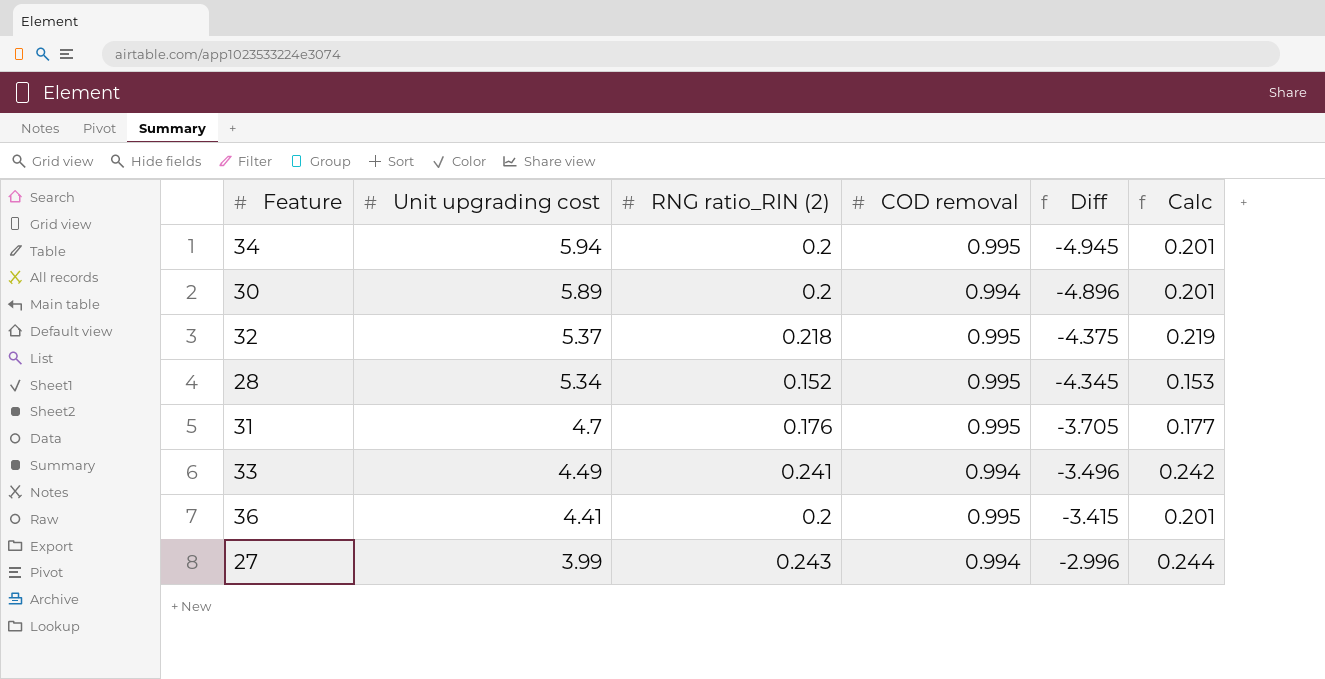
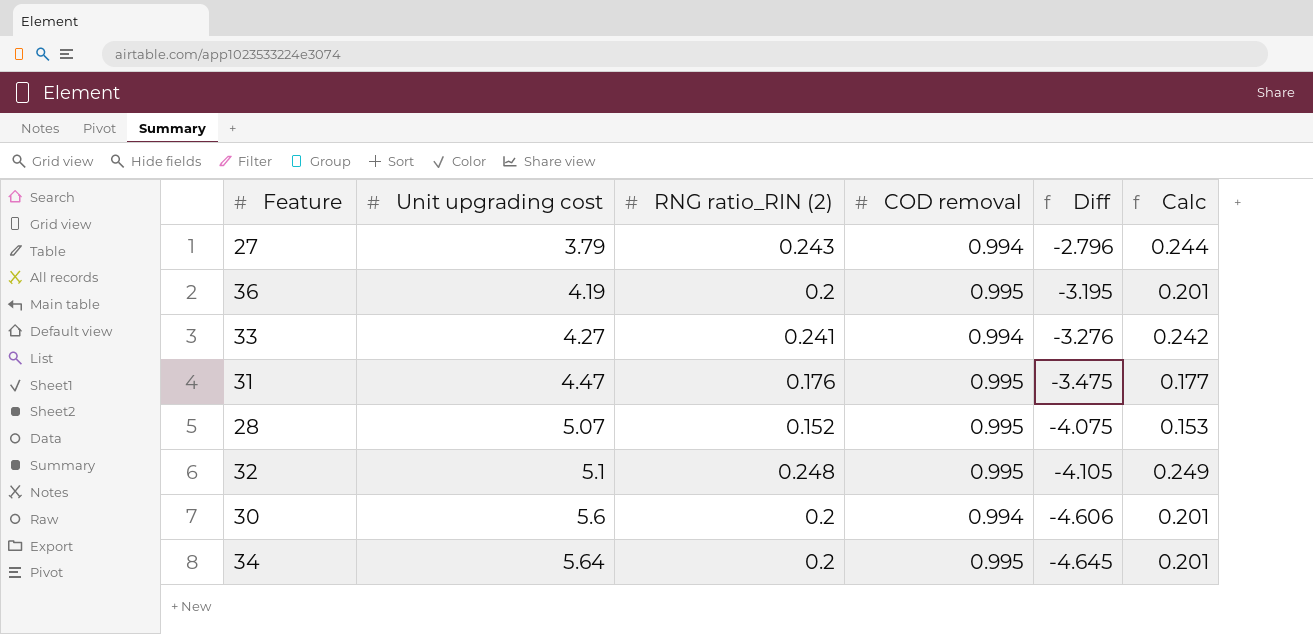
row order: Unit upgrading cost descending -> Unit upgrading cost ascending
27 | Unit upgrading cost: 3.99 -> 3.79
27 | Diff: -2.996 -> -2.796
36 | Unit upgrading cost: 4.41 -> 4.19
36 | Diff: -3.415 -> -3.195
33 | Unit upgrading cost: 4.49 -> 4.27
33 | Diff: -3.496 -> -3.276
31 | Unit upgrading cost: 4.7 -> 4.47
31 | Diff: -3.705 -> -3.475
28 | Unit upgrading cost: 5.34 -> 5.07
28 | Diff: -4.345 -> -4.075
32 | Unit upgrading cost: 5.37 -> 5.1
32 | RNG ratio_RIN (2): 0.218 -> 0.248
32 | Diff: -4.375 -> -4.105
32 | Calc: 0.219 -> 0.249
30 | Unit upgrading cost: 5.89 -> 5.6
30 | Diff: -4.896 -> -4.606
34 | Unit upgrading cost: 5.94 -> 5.64
34 | Diff: -4.945 -> -4.645

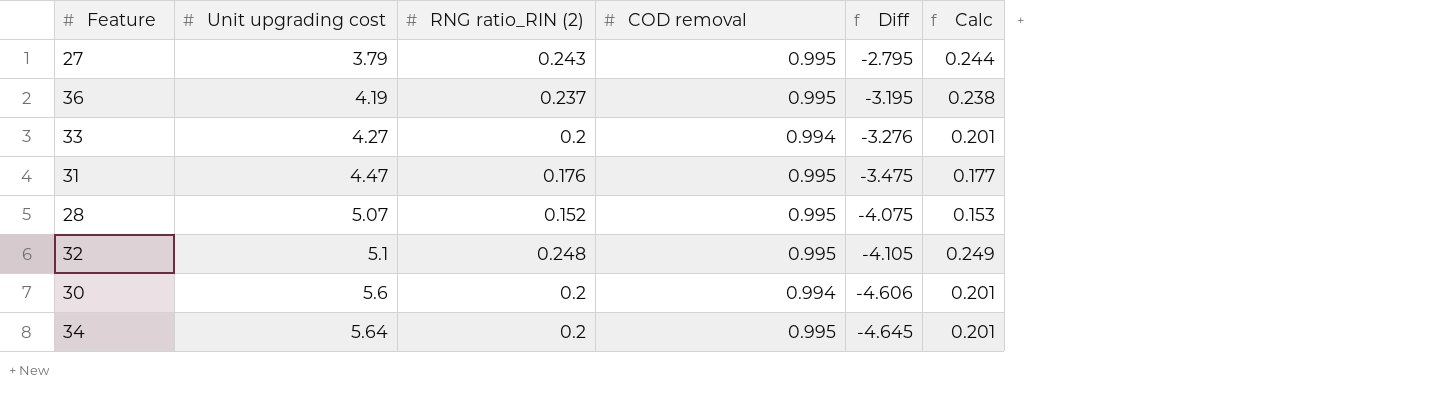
27 | COD removal: 0.994 -> 0.995
27 | Diff: -2.796 -> -2.795
36 | RNG ratio_RIN (2): 0.2 -> 0.237
36 | Calc: 0.201 -> 0.238
33 | RNG ratio_RIN (2): 0.241 -> 0.2
33 | Calc: 0.242 -> 0.201

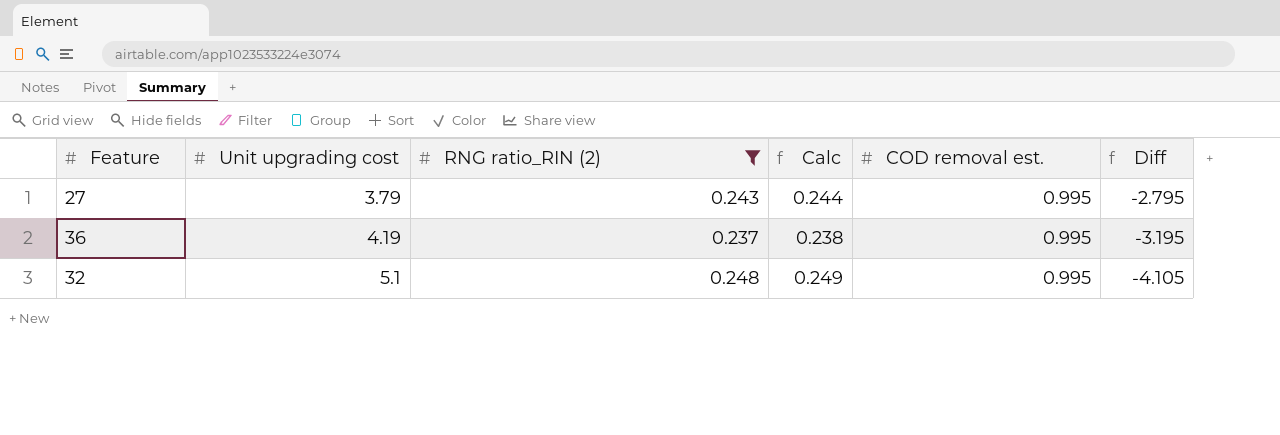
filter: none -> RNG ratio_RIN (2) >= 0.237
column Calc | position: 6 -> 4
column name: COD removal -> COD removal est.

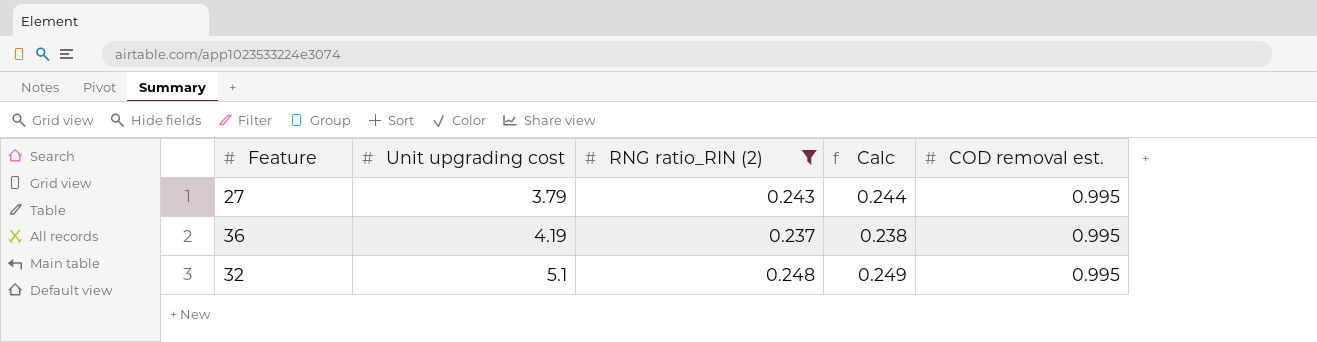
column Diff | formula: [COD removal est.] - [Unit upgrading cost] -> none

